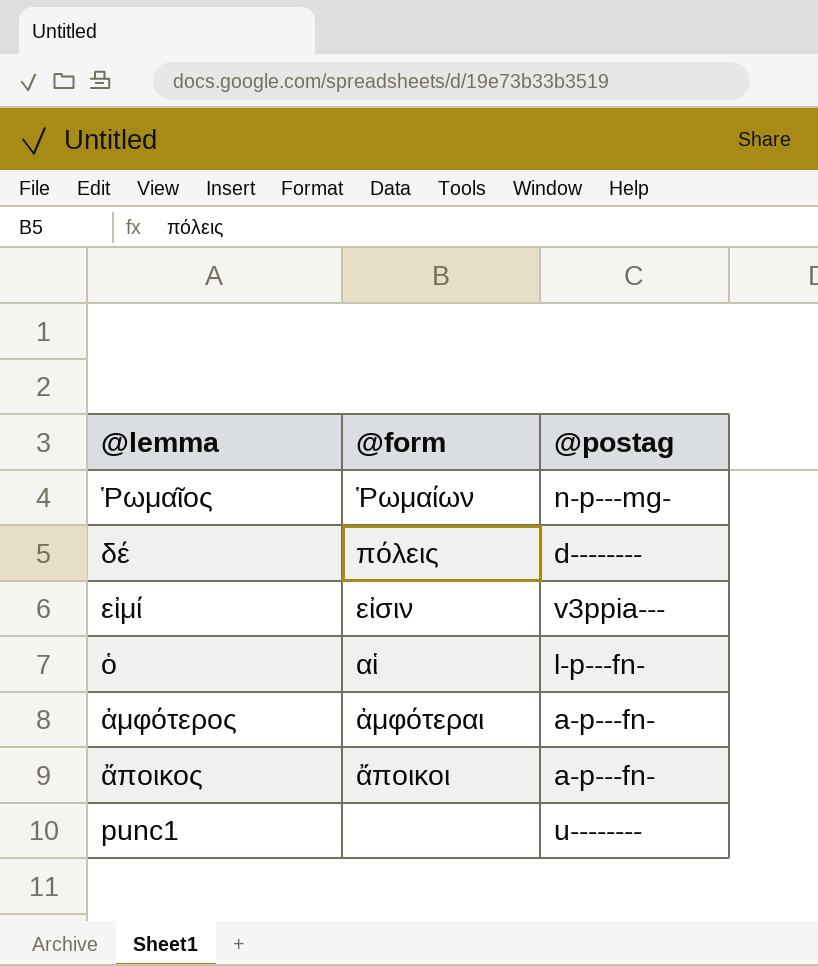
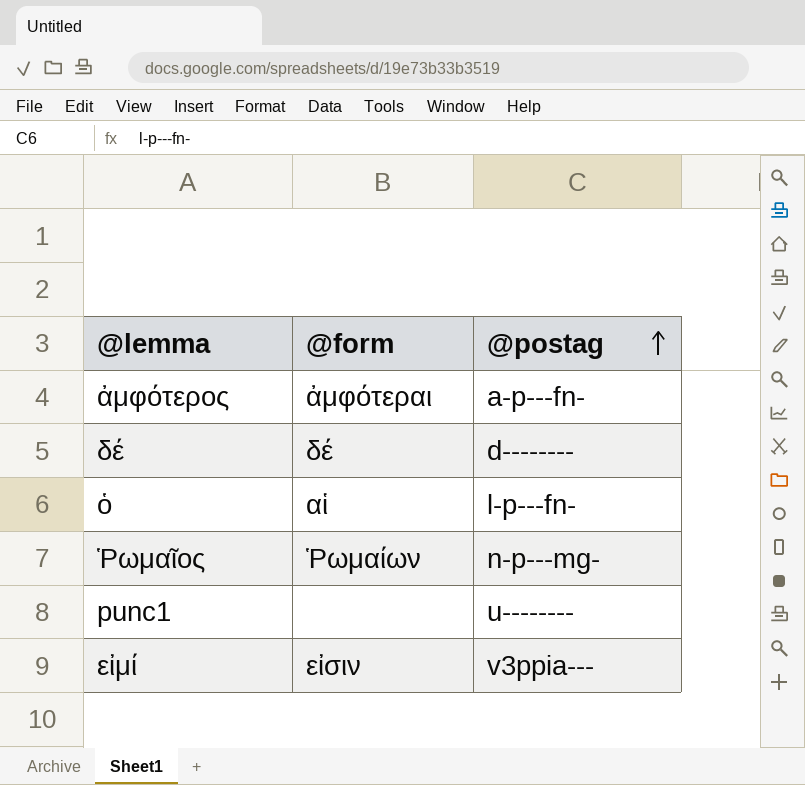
row order: none -> @postag ascending
row ἄποικος: ἄποικοι | a-p---fn- -> none
δέ | @form: πόλεις -> δέ

